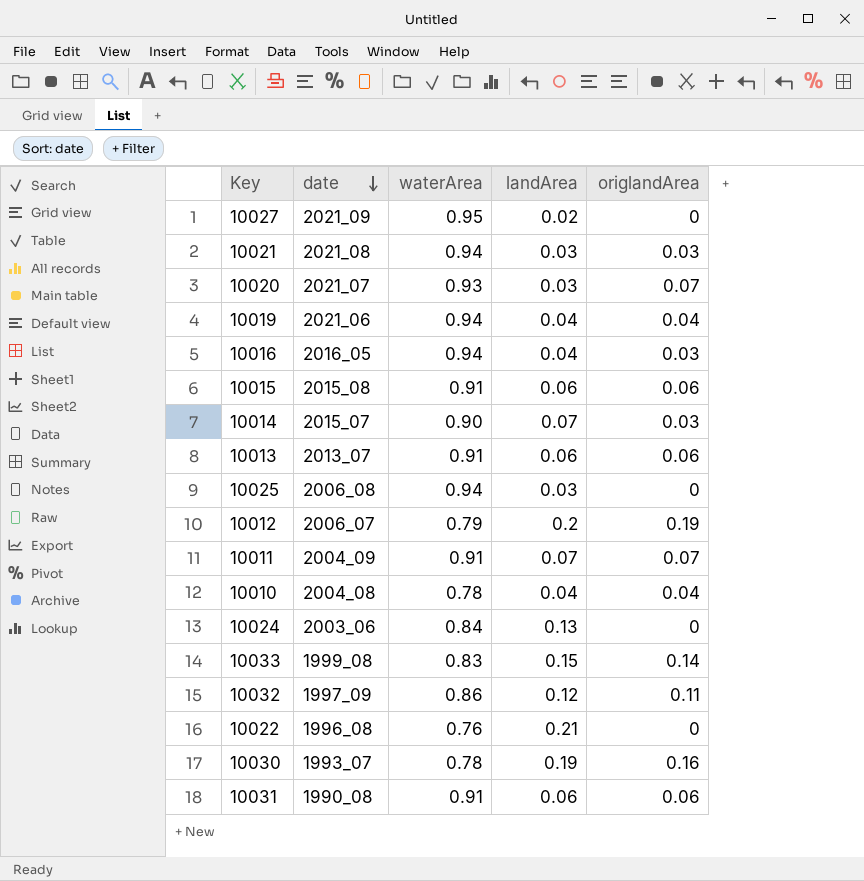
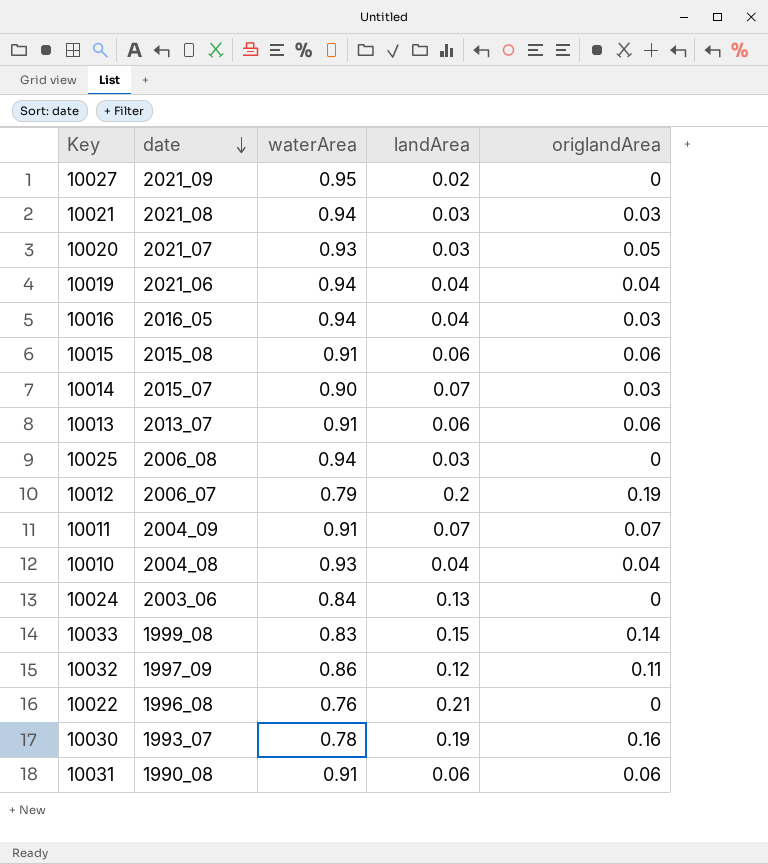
10020 | origlandArea: 0.07 -> 0.05
10010 | waterArea: 0.78 -> 0.93

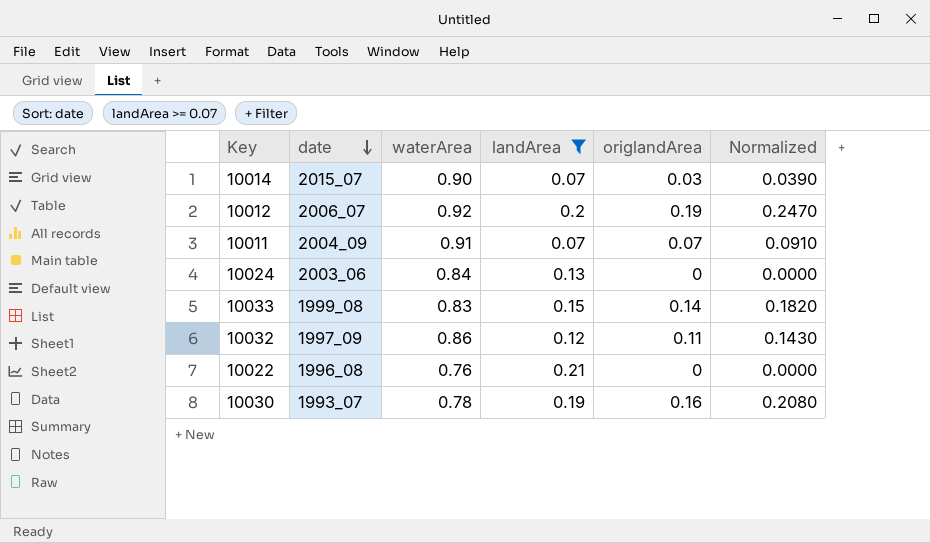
filter: none -> landArea >= 0.07
column Normalized | formula: none -> [origlandArea] * 1.3
10012 | waterArea: 0.79 -> 0.92

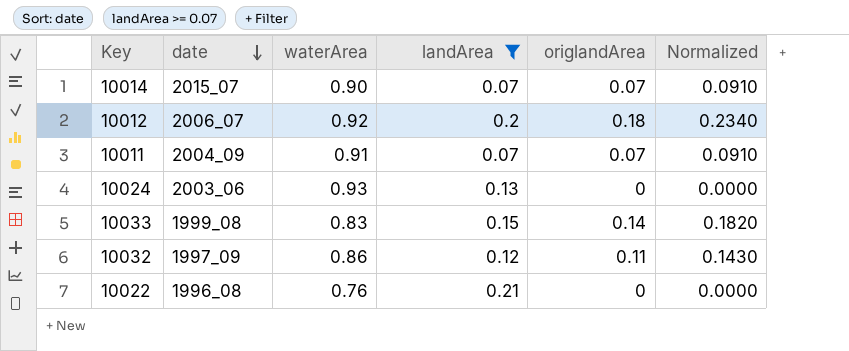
row 10030: 1993_07 | 0.78 | 0.19 | 0.16 | 0.2080 -> none
10014 | origlandArea: 0.03 -> 0.07
10014 | Normalized: 0.0390 -> 0.0910
10012 | origlandArea: 0.19 -> 0.18
10012 | Normalized: 0.2470 -> 0.2340
10024 | waterArea: 0.84 -> 0.93

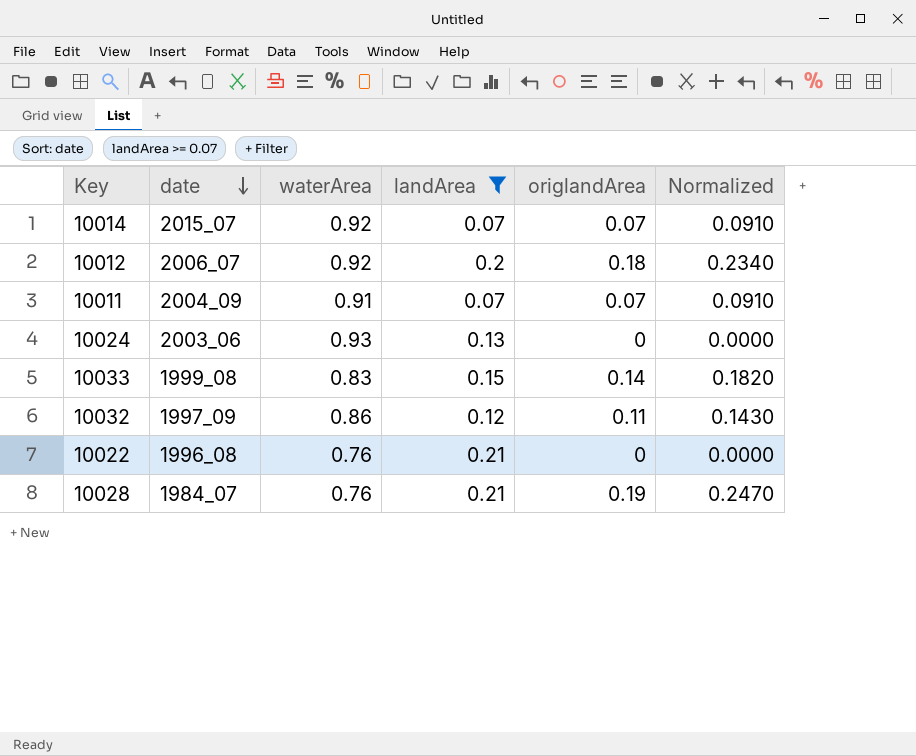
10014 | waterArea: 0.90 -> 0.92
row 10028: none -> 1984_07 | 0.76 | 0.21 | 0.19 | 0.2470

